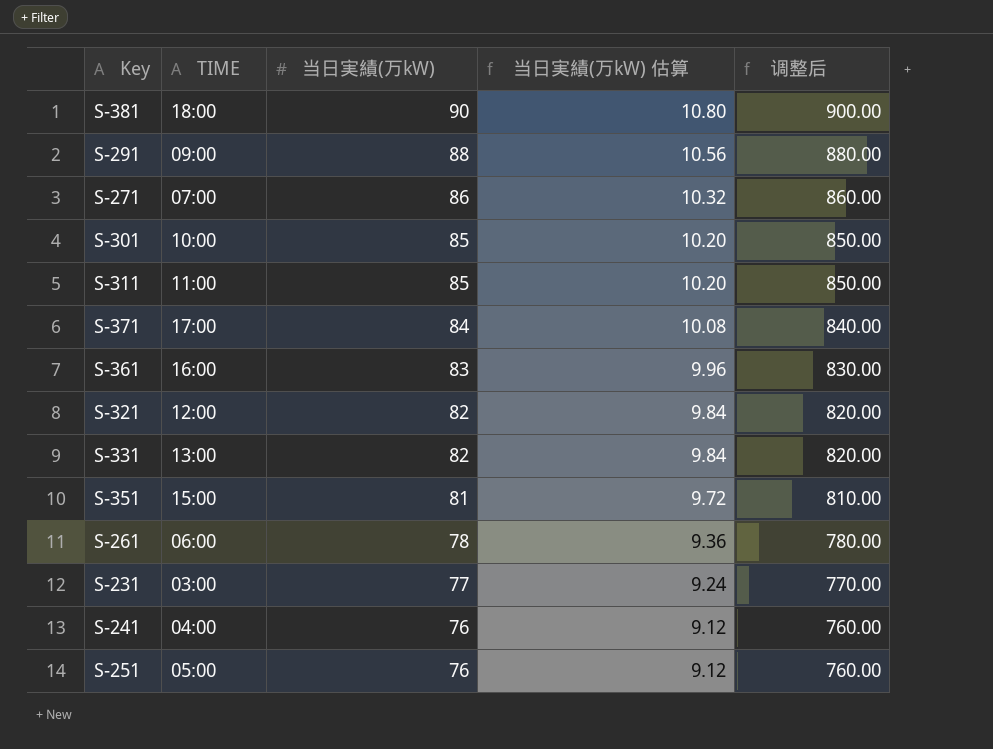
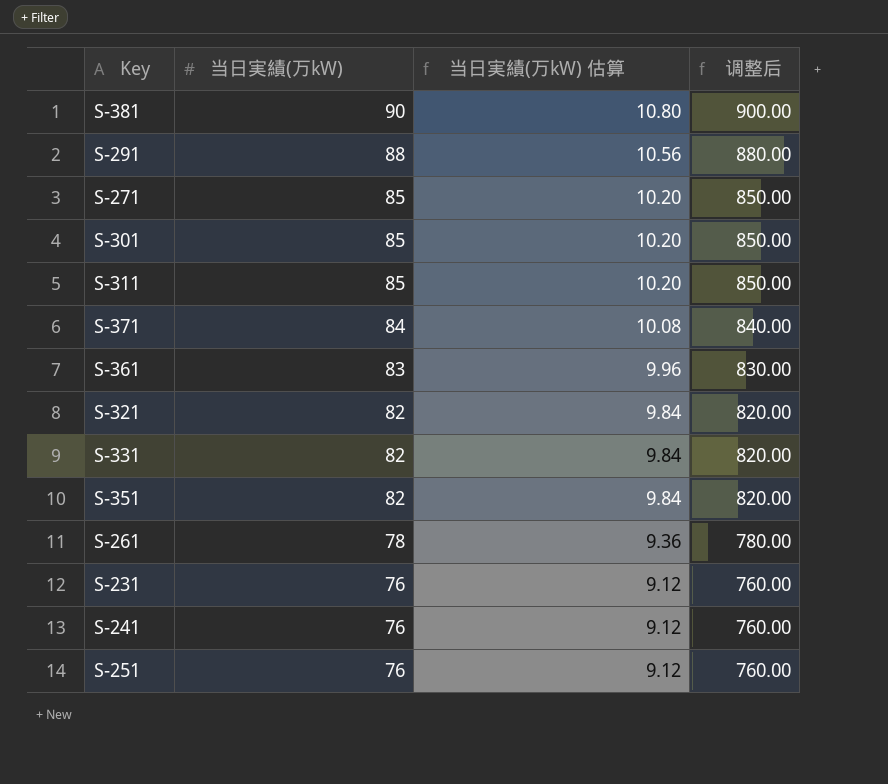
column TIME | position: 2 -> none
S-271 | 当日実績(万kW): 86 -> 85
S-271 | 当日実績(万kW) 估算: 10.32 -> 10.20
S-271 | 调整后: 860.00 -> 850.00
S-351 | 当日実績(万kW): 81 -> 82
S-351 | 当日実績(万kW) 估算: 9.72 -> 9.84
S-351 | 调整后: 810.00 -> 820.00
S-231 | 当日実績(万kW): 77 -> 76
S-231 | 当日実績(万kW) 估算: 9.24 -> 9.12
S-231 | 调整后: 770.00 -> 760.00

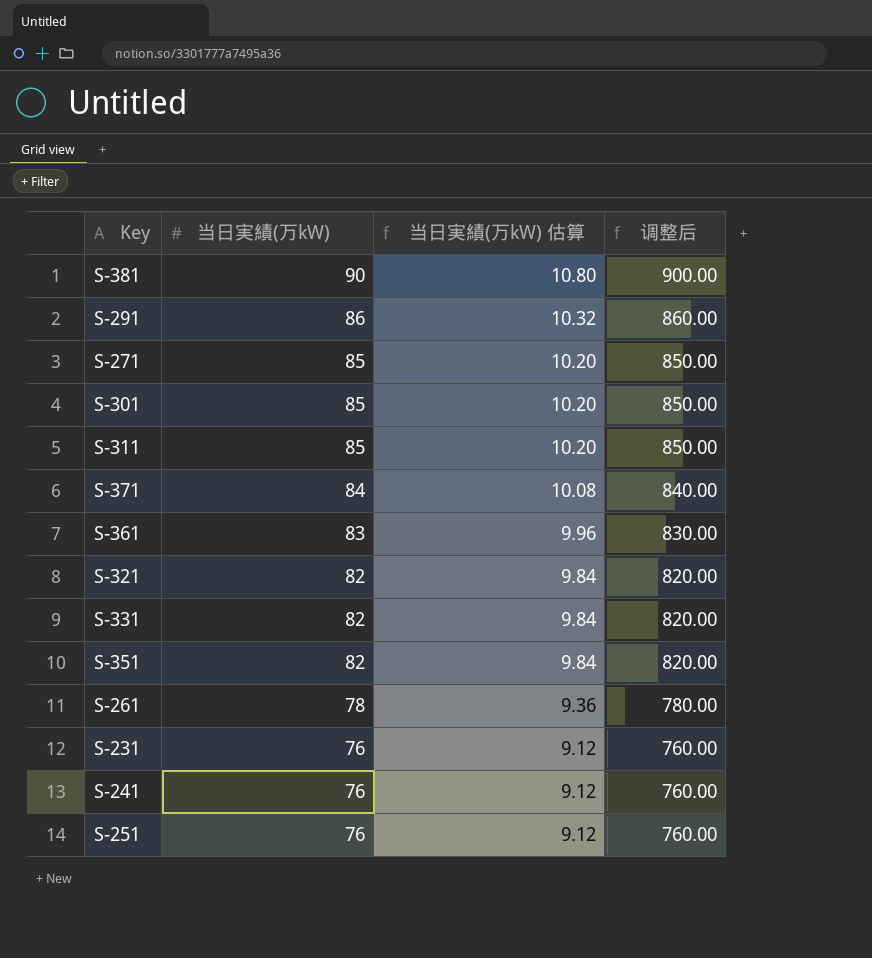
S-291 | 当日実績(万kW): 88 -> 86
S-291 | 当日実績(万kW) 估算: 10.56 -> 10.32
S-291 | 调整后: 880.00 -> 860.00

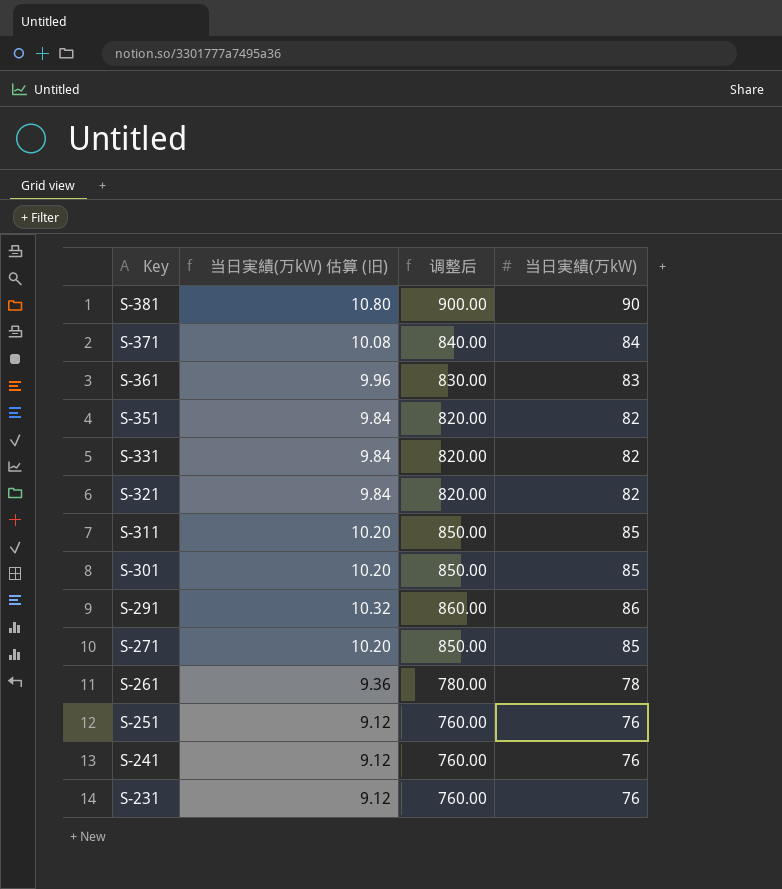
row order: 当日実績(万kW) descending -> Key descending
column name: 当日実績(万kW) 估算 -> 当日実績(万kW) 估算 (旧)
column 当日実績(万kW) | position: 2 -> 4

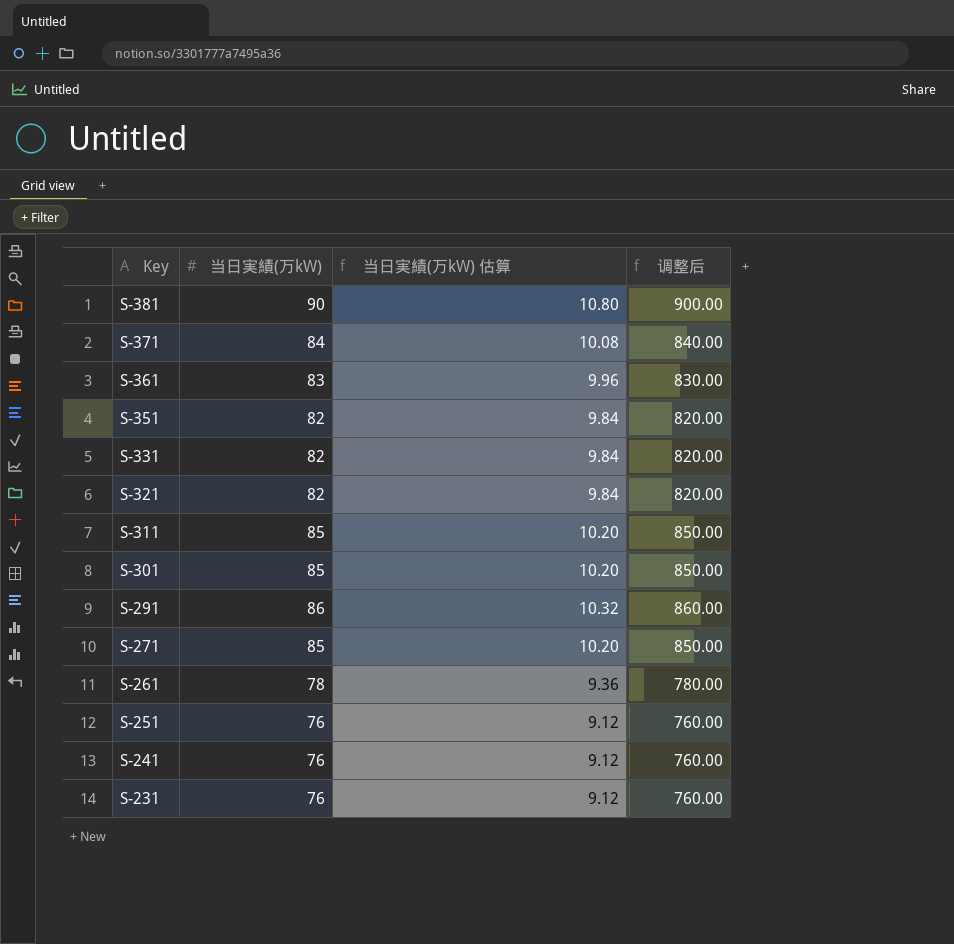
column 当日実績(万kW) | position: 4 -> 2
column name: 当日実績(万kW) 估算 (旧) -> 当日実績(万kW) 估算

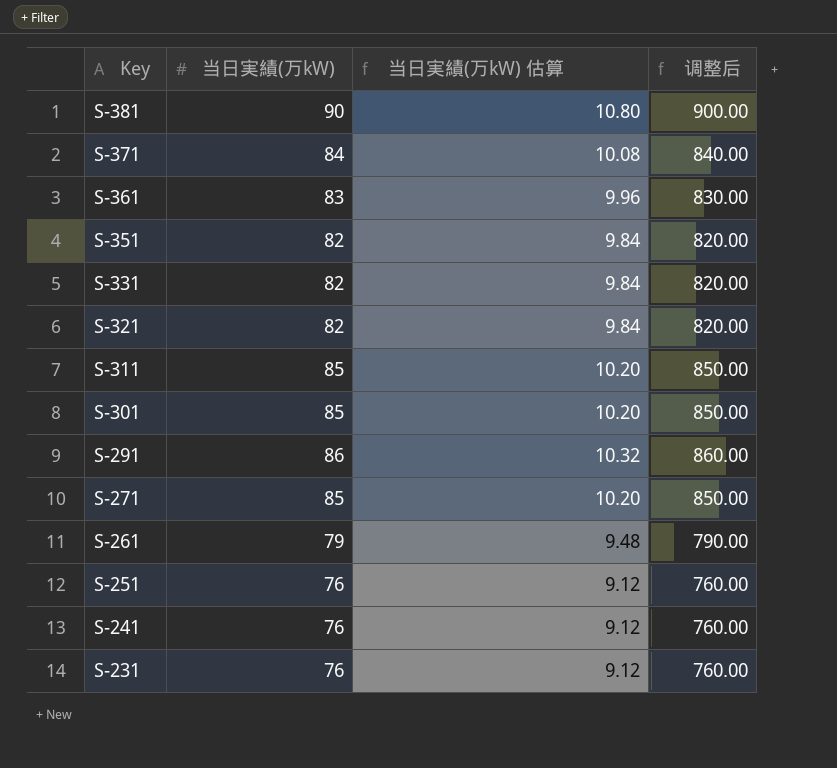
S-261 | 当日実績(万kW): 78 -> 79
S-261 | 当日実績(万kW) 估算: 9.36 -> 9.48
S-261 | 调整后: 780.00 -> 790.00

